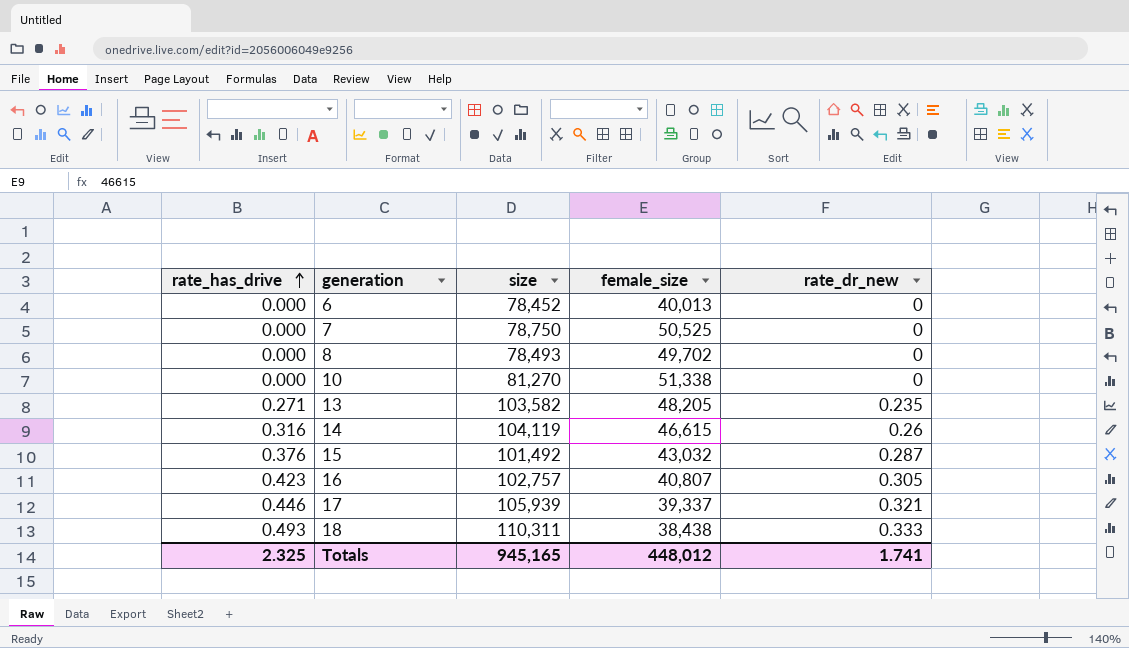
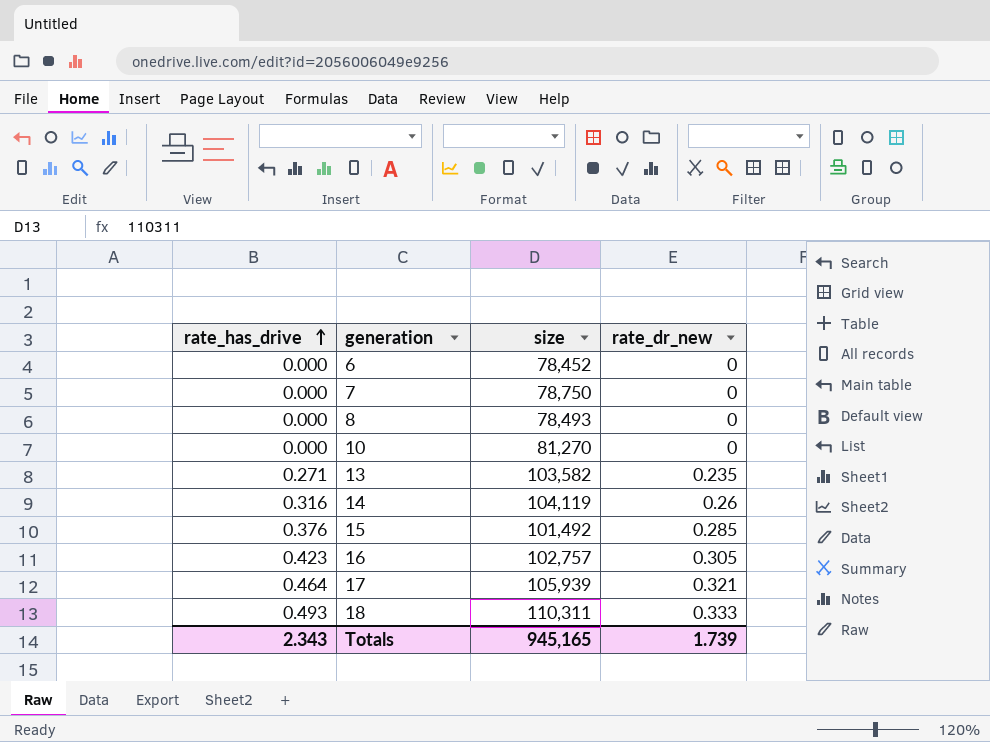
column female_size | position: 4 -> none
15 | rate_dr_new: 0.287 -> 0.285
17 | rate_has_drive: 0.446 -> 0.464
Totals | rate_has_drive: 2.325 -> 2.343
Totals | rate_dr_new: 1.741 -> 1.739

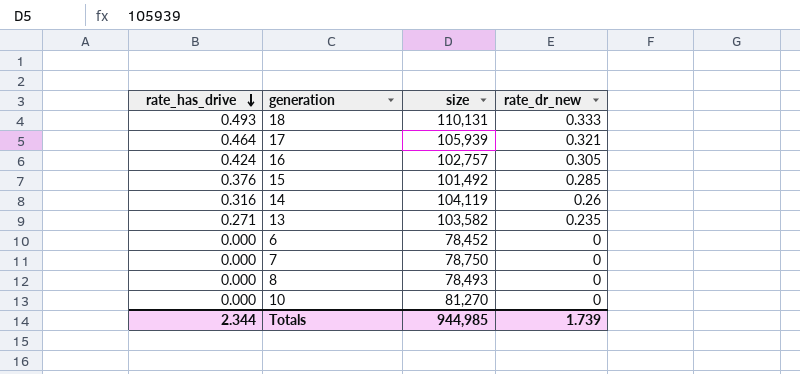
row order: rate_has_drive ascending -> rate_has_drive descending
18 | size: 110,311 -> 110,131
16 | rate_has_drive: 0.423 -> 0.424
Totals | rate_has_drive: 2.343 -> 2.344
Totals | size: 945,165 -> 944,985

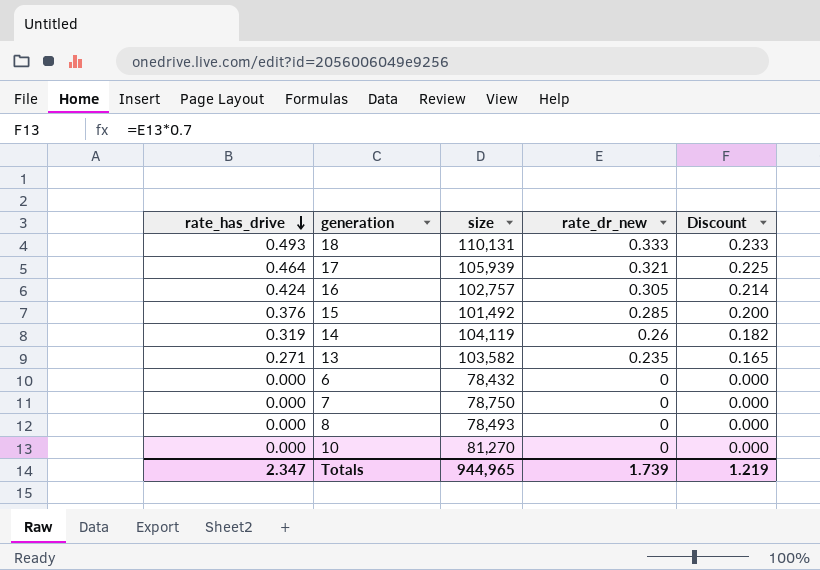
column Discount | formula: none -> [rate_dr_new] * 0.7
14 | rate_has_drive: 0.316 -> 0.319
6 | size: 78,452 -> 78,432
Totals | rate_has_drive: 2.344 -> 2.347
Totals | size: 944,985 -> 944,965

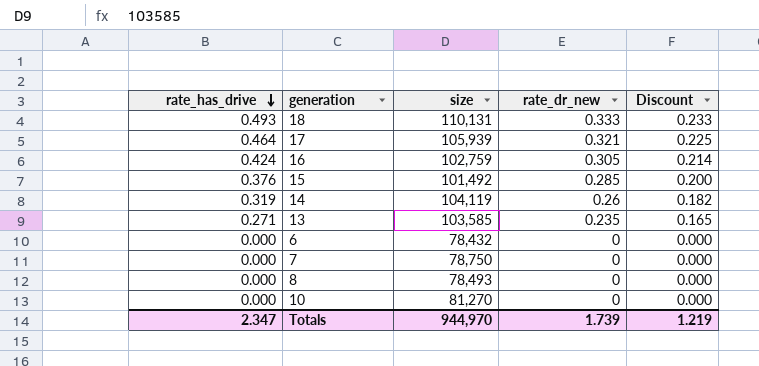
16 | size: 102,757 -> 102,759
13 | size: 103,582 -> 103,585
Totals | size: 944,965 -> 944,970

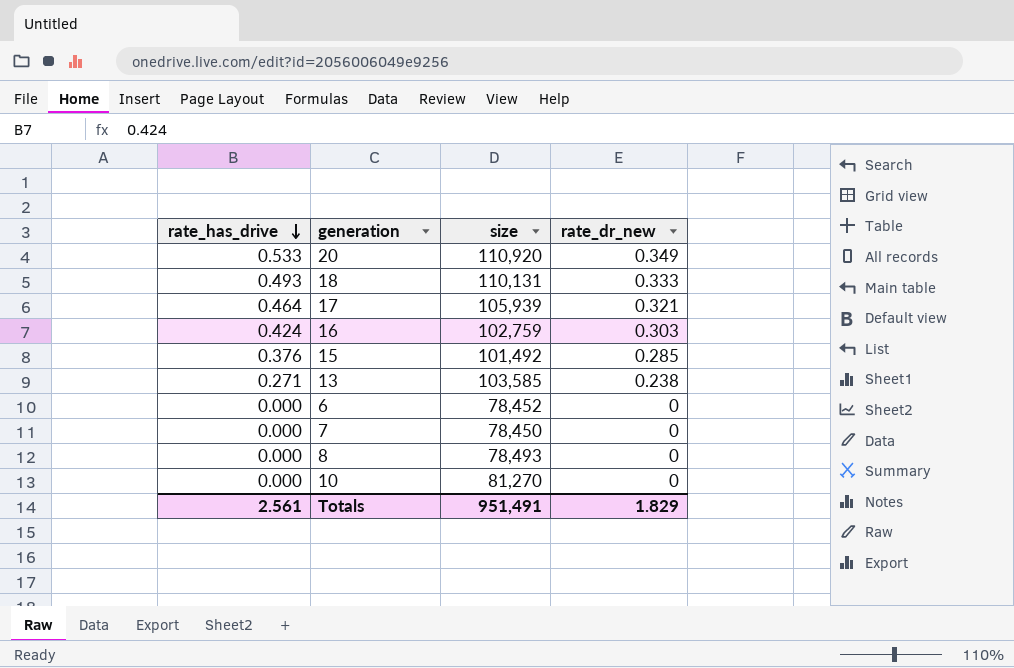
column Discount | formula: [rate_dr_new] * 0.7 -> none
row 14: 0.319 | 104,119 | 0.26 | 0.182 -> none
row 20: none -> 0.533 | 110,920 | 0.349
16 | rate_dr_new: 0.305 -> 0.303
13 | rate_dr_new: 0.235 -> 0.238
6 | size: 78,432 -> 78,452
7 | size: 78,750 -> 78,450
Totals | rate_has_drive: 2.347 -> 2.561
Totals | size: 944,970 -> 951,491
Totals | rate_dr_new: 1.739 -> 1.829

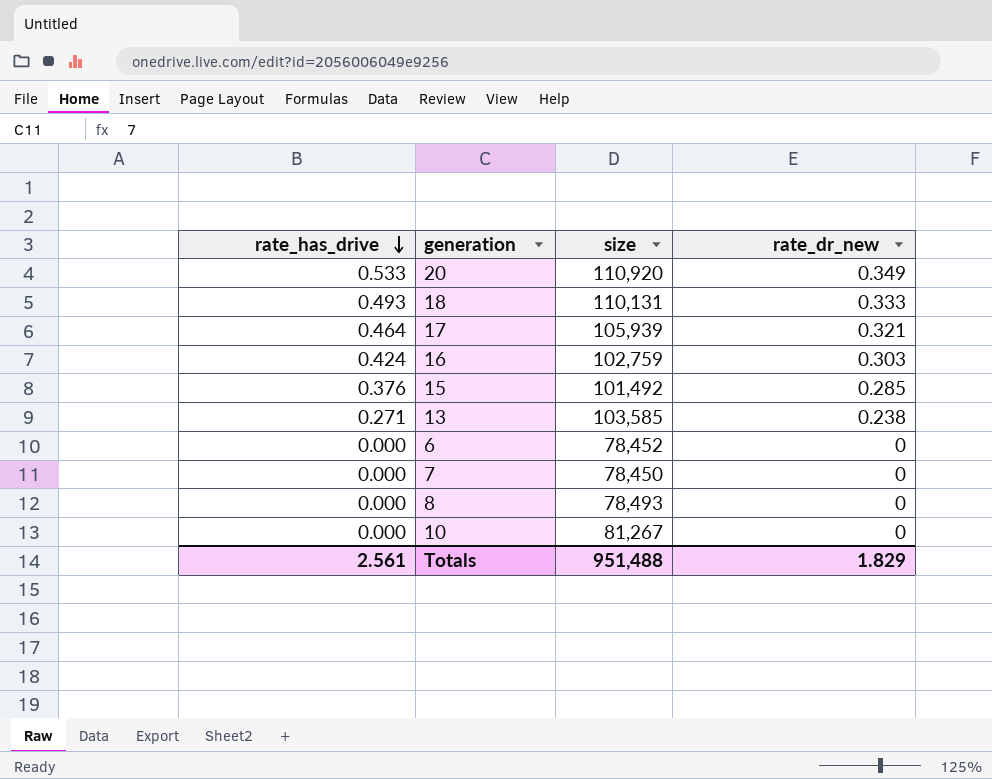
10 | size: 81,270 -> 81,267
Totals | size: 951,491 -> 951,488

